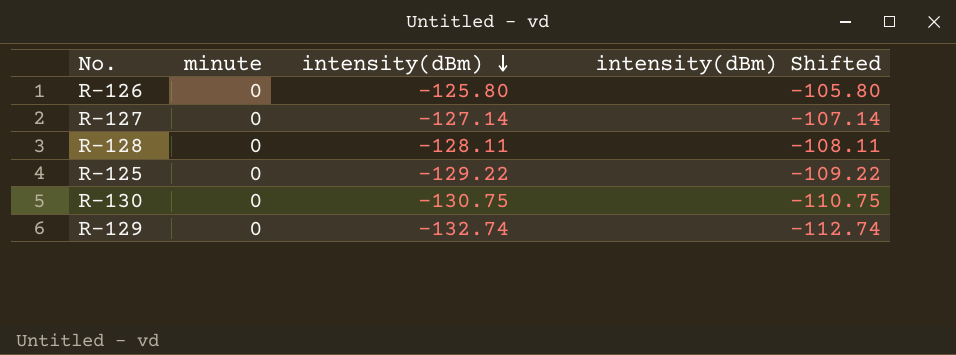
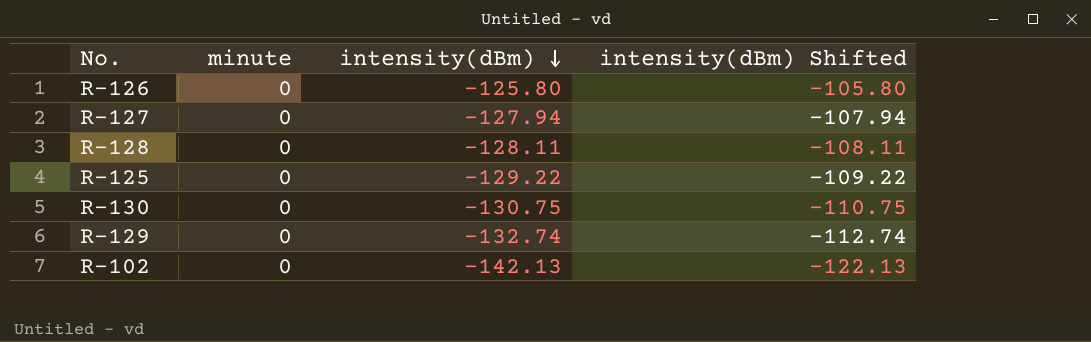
R-127 | intensity(dBm): -127.14 -> -127.94
R-127 | intensity(dBm) Shifted: -107.14 -> -107.94
row R-102: none -> 0 | -142.13 | -122.13

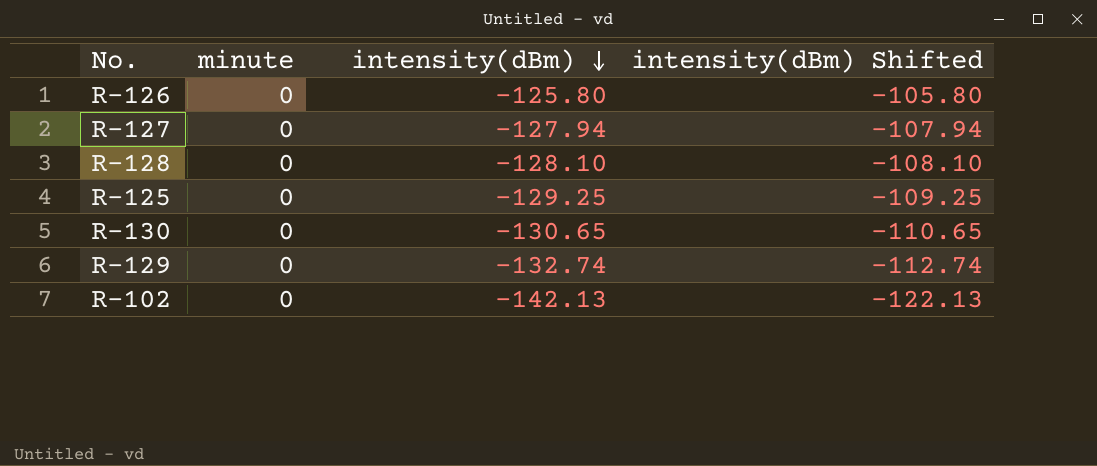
R-128 | intensity(dBm): -128.11 -> -128.10
R-128 | intensity(dBm) Shifted: -108.11 -> -108.10
R-125 | intensity(dBm): -129.22 -> -129.25
R-125 | intensity(dBm) Shifted: -109.22 -> -109.25
R-130 | intensity(dBm): -130.75 -> -130.65
R-130 | intensity(dBm) Shifted: -110.75 -> -110.65

